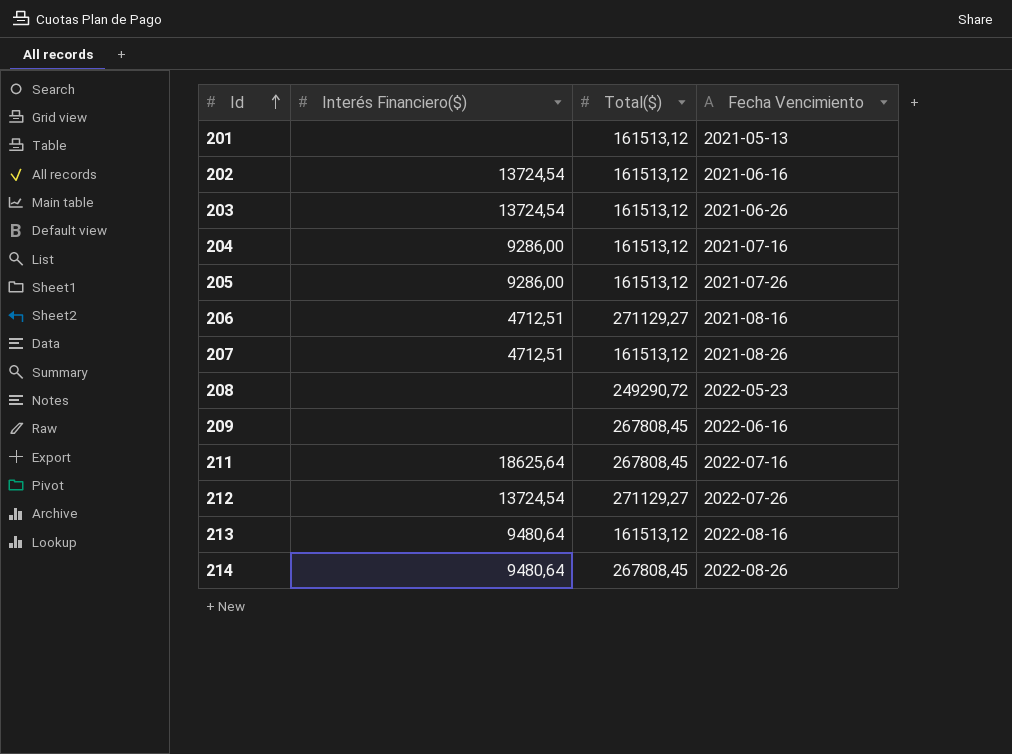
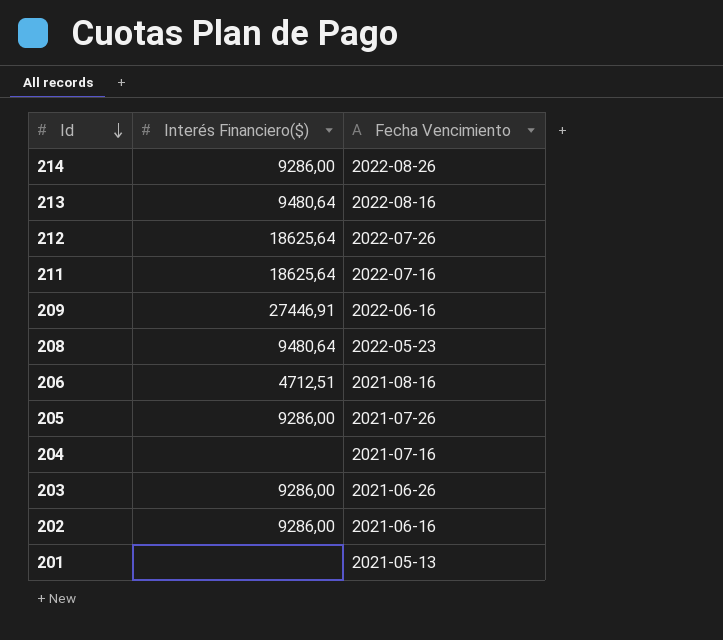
row order: Id ascending -> Id descending
column Total($) | position: 3 -> none
row 207: 4712,51 | 161513,12 | 2021-08-26 -> none
214 | Interés Financiero($): 9480,64 -> 9286,00
212 | Interés Financiero($): 13724,54 -> 18625,64
209 | Interés Financiero($): none -> 27446,91
208 | Interés Financiero($): none -> 9480,64
204 | Interés Financiero($): 9286,00 -> none
203 | Interés Financiero($): 13724,54 -> 9286,00
202 | Interés Financiero($): 13724,54 -> 9286,00

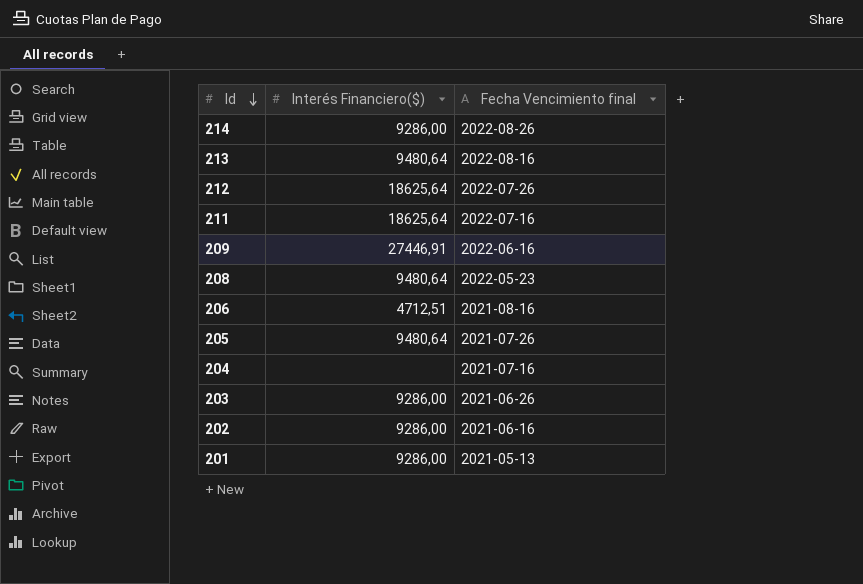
column name: Fecha Vencimiento -> Fecha Vencimiento final
205 | Interés Financiero($): 9286,00 -> 9480,64
201 | Interés Financiero($): none -> 9286,00

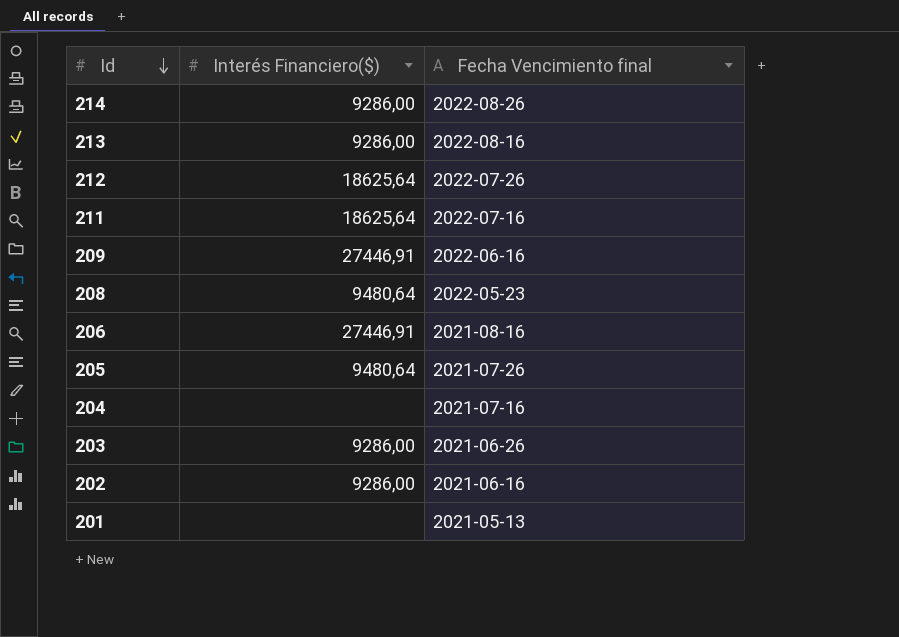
213 | Interés Financiero($): 9480,64 -> 9286,00
206 | Interés Financiero($): 4712,51 -> 27446,91
201 | Interés Financiero($): 9286,00 -> none

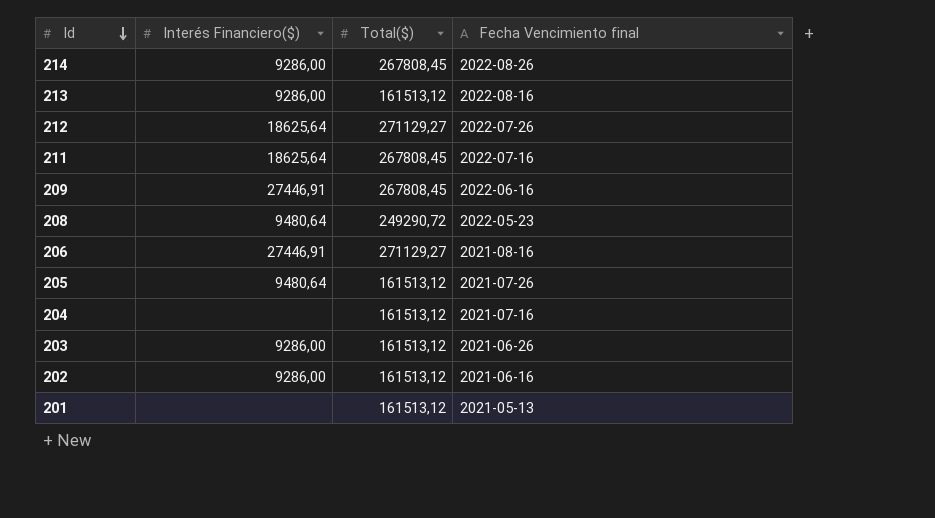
column Total($) | position: none -> 3

